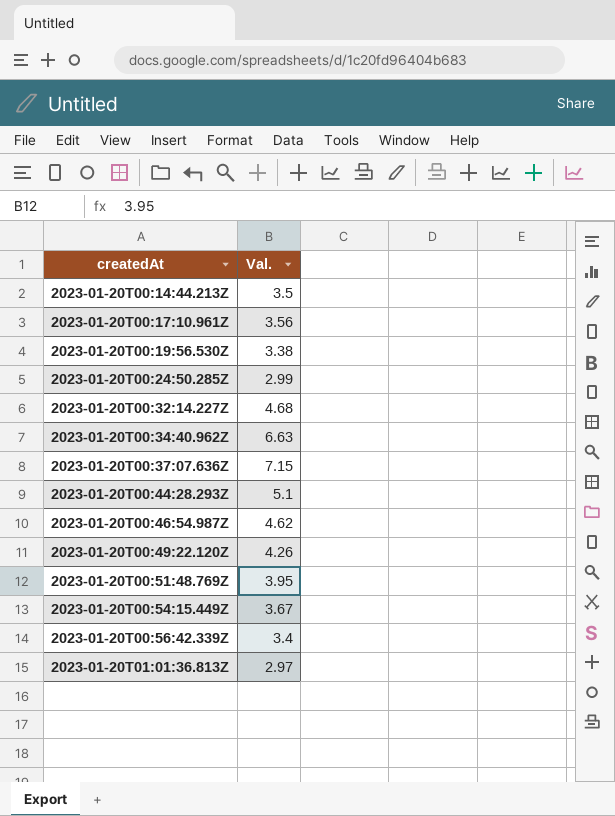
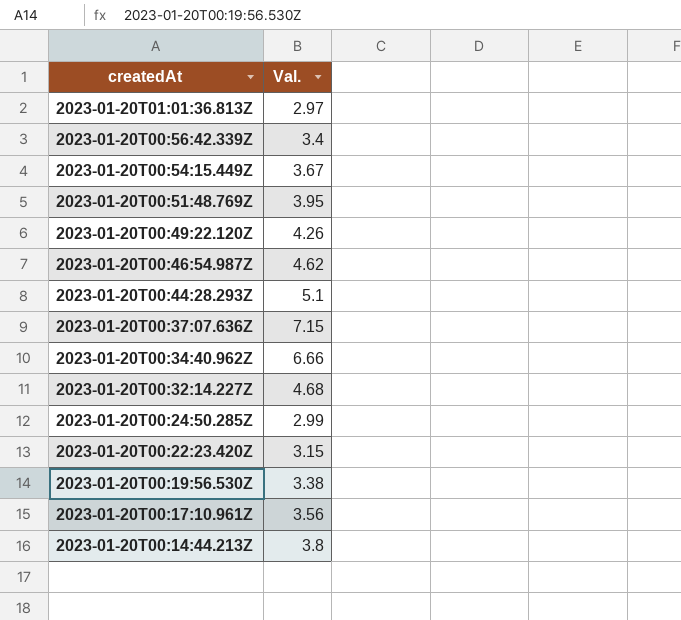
row order: createdAt ascending -> createdAt descending
2023-01-20T00:34:40.962Z | Val.: 6.63 -> 6.66
row 2023-01-20T00:22:23.420Z: none -> 3.15
2023-01-20T00:14:44.213Z | Val.: 3.5 -> 3.8

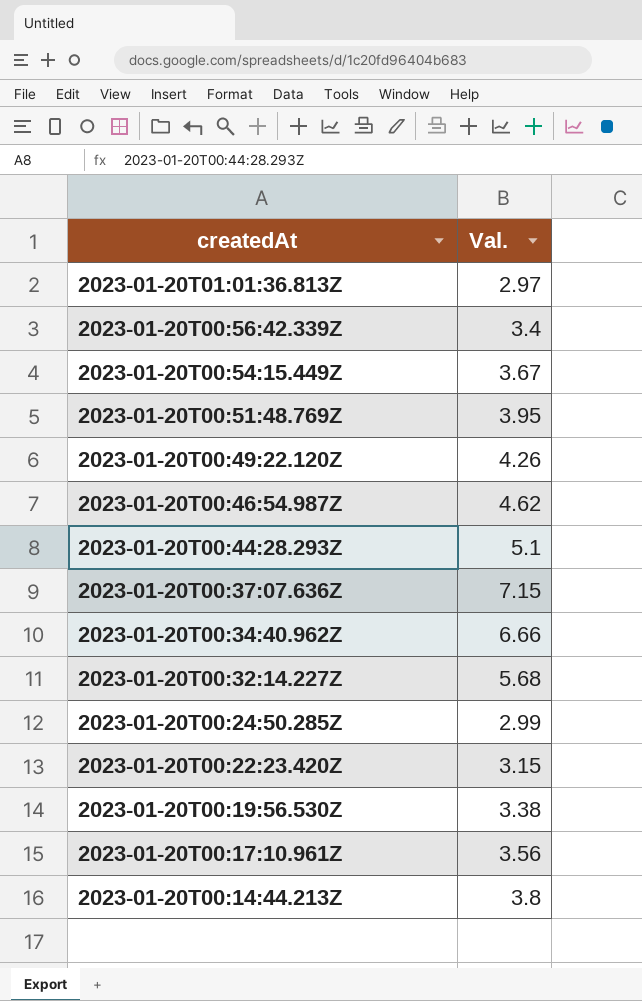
2023-01-20T00:32:14.227Z | Val.: 4.68 -> 5.68

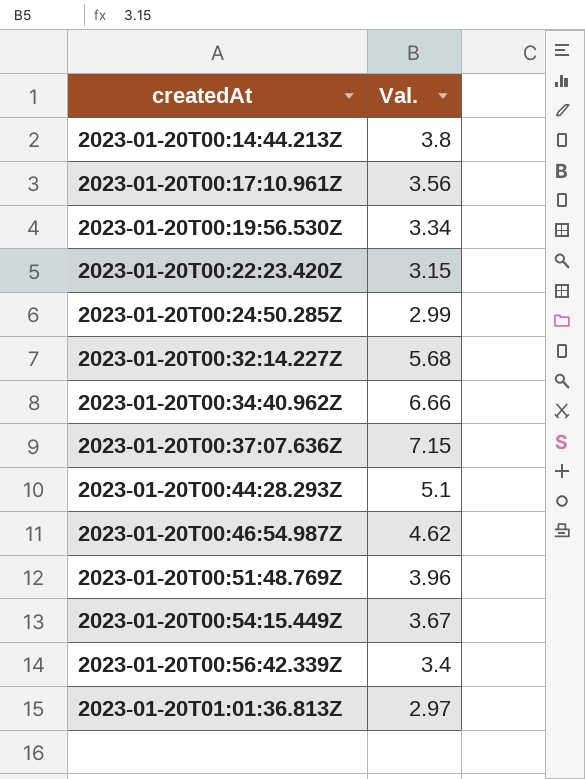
row order: createdAt descending -> createdAt ascending
row 2023-01-20T00:49:22.120Z: 4.26 -> none
2023-01-20T00:19:56.530Z | Val.: 3.38 -> 3.34
2023-01-20T00:51:48.769Z | Val.: 3.95 -> 3.96

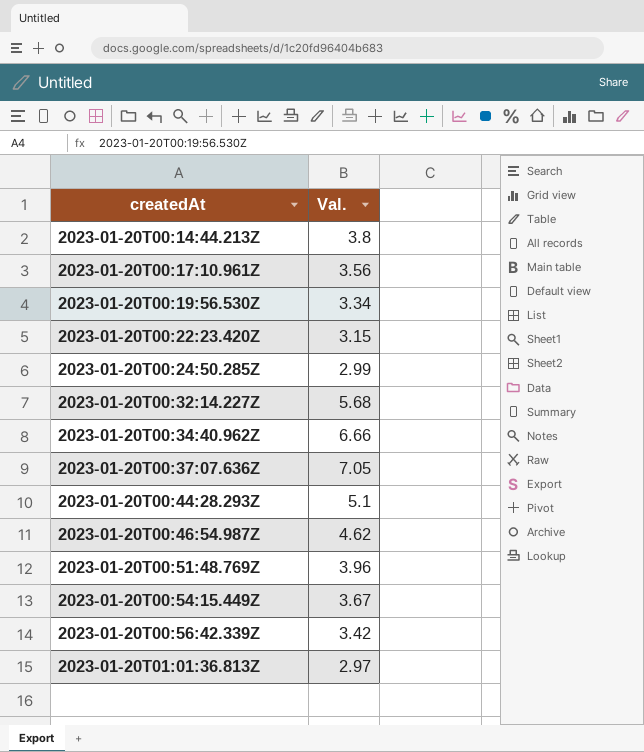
2023-01-20T00:37:07.636Z | Val.: 7.15 -> 7.05
2023-01-20T00:56:42.339Z | Val.: 3.4 -> 3.42

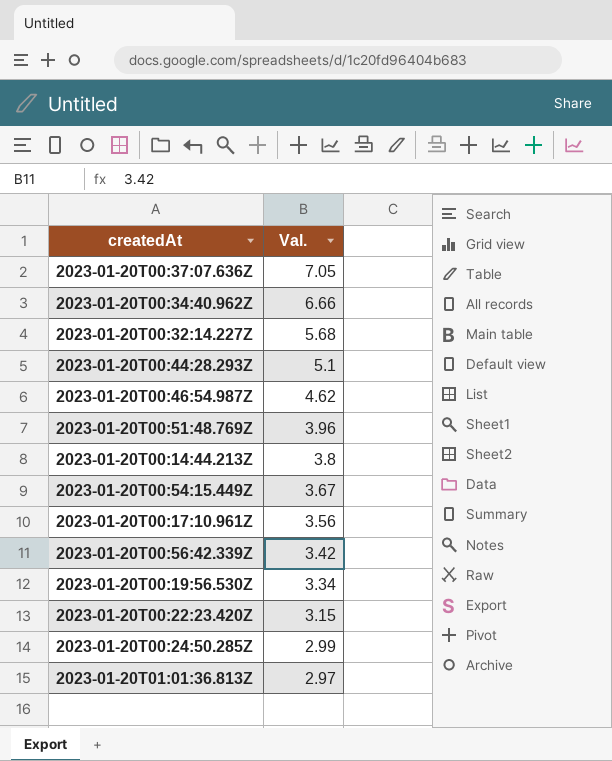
row order: createdAt ascending -> Val. descending

